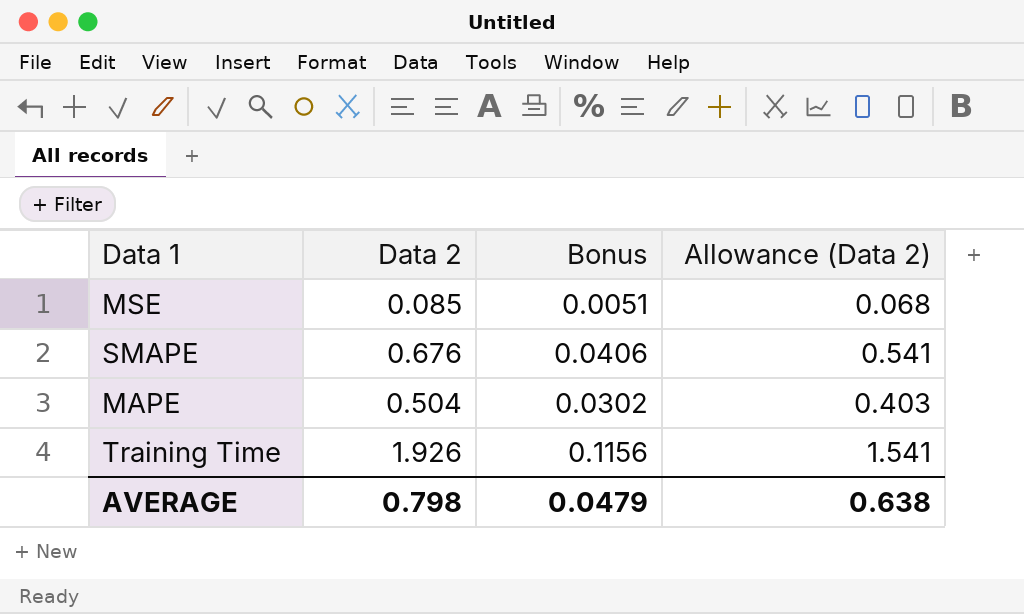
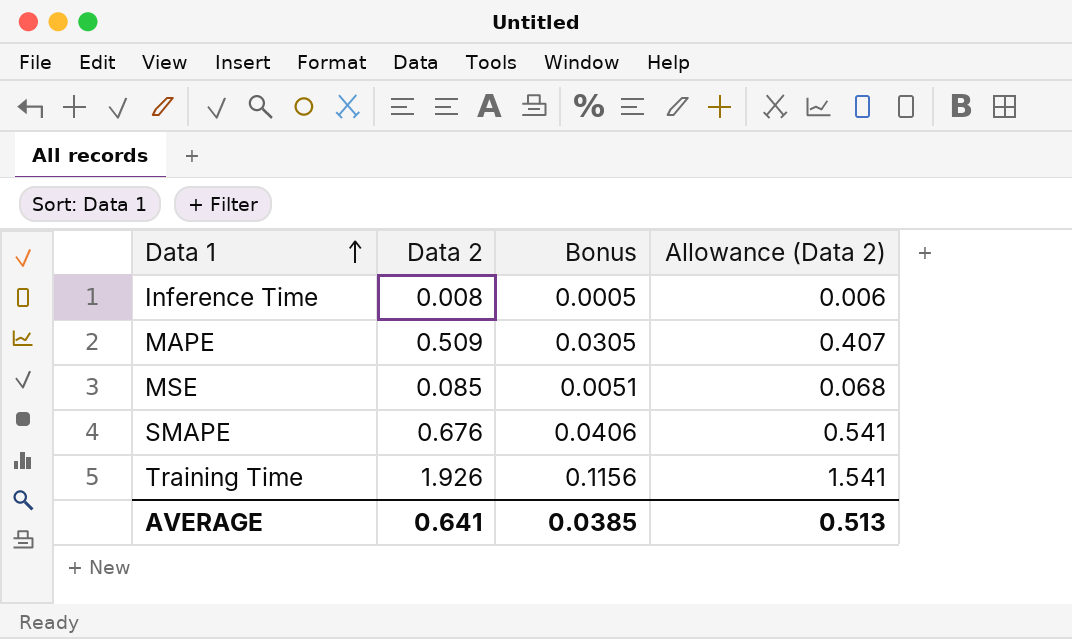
row order: none -> Data 1 ascending
row Inference Time: none -> 0.008 | 0.0005 | 0.006
MAPE | Data 2: 0.504 -> 0.509
MAPE | Bonus: 0.0302 -> 0.0305
MAPE | Allowance (Data 2): 0.403 -> 0.407
AVERAGE | Data 2: 0.798 -> 0.641
AVERAGE | Bonus: 0.0479 -> 0.0385
AVERAGE | Allowance (Data 2): 0.638 -> 0.513

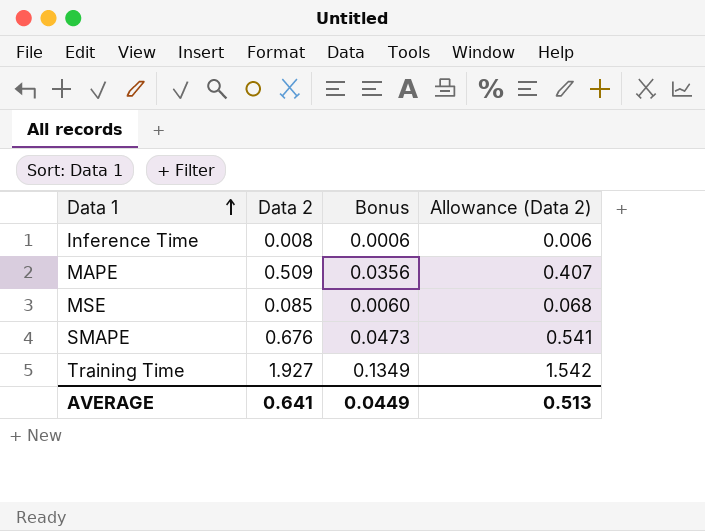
column Bonus | formula: [Data 2] * 0.06 -> [Data 2] * 0.07
Training Time | Data 2: 1.926 -> 1.927
Training Time | Allowance (Data 2): 1.541 -> 1.542
AVERAGE | Bonus: 0.0385 -> 0.0449

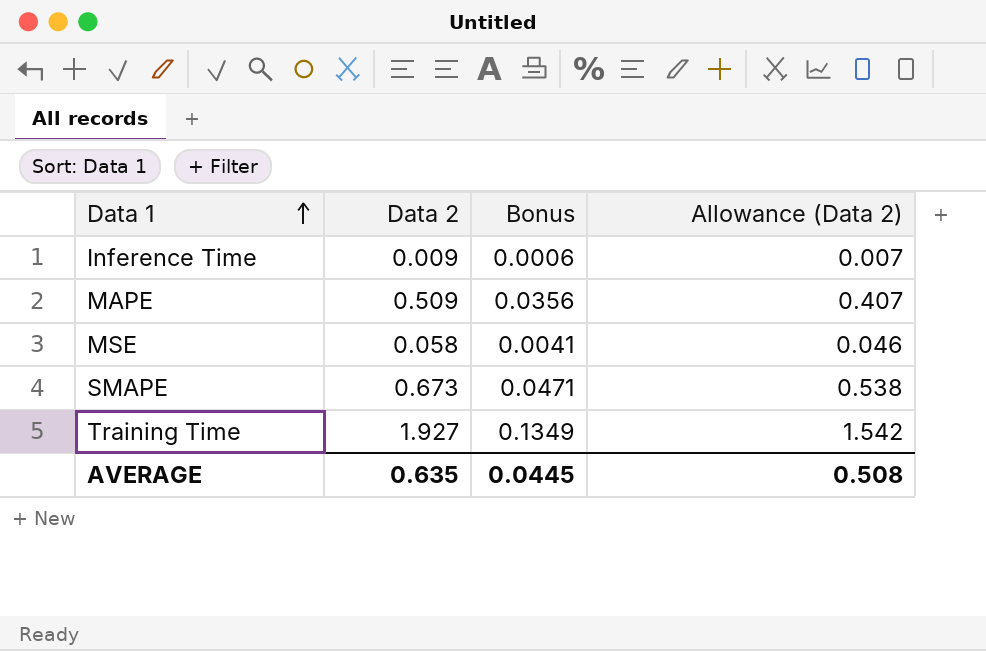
Inference Time | Data 2: 0.008 -> 0.009
Inference Time | Allowance (Data 2): 0.006 -> 0.007
MSE | Data 2: 0.085 -> 0.058
MSE | Bonus: 0.0060 -> 0.0041
MSE | Allowance (Data 2): 0.068 -> 0.046
SMAPE | Data 2: 0.676 -> 0.673
SMAPE | Bonus: 0.0473 -> 0.0471
SMAPE | Allowance (Data 2): 0.541 -> 0.538
AVERAGE | Data 2: 0.641 -> 0.635
AVERAGE | Bonus: 0.0449 -> 0.0445
AVERAGE | Allowance (Data 2): 0.513 -> 0.508

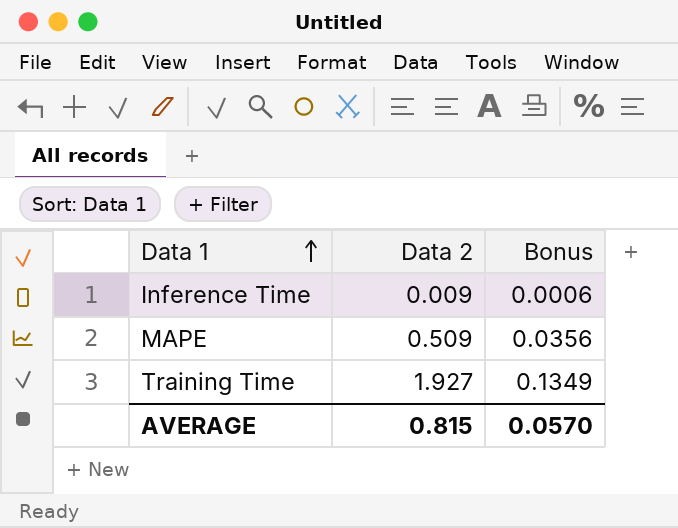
column Allowance (Data 2) | formula: [Data 2] * 0.8 -> none
row MSE: 0.058 | 0.0041 | 0.046 -> none
row SMAPE: 0.673 | 0.0471 | 0.538 -> none
AVERAGE | Data 2: 0.635 -> 0.815
AVERAGE | Bonus: 0.0445 -> 0.0570

